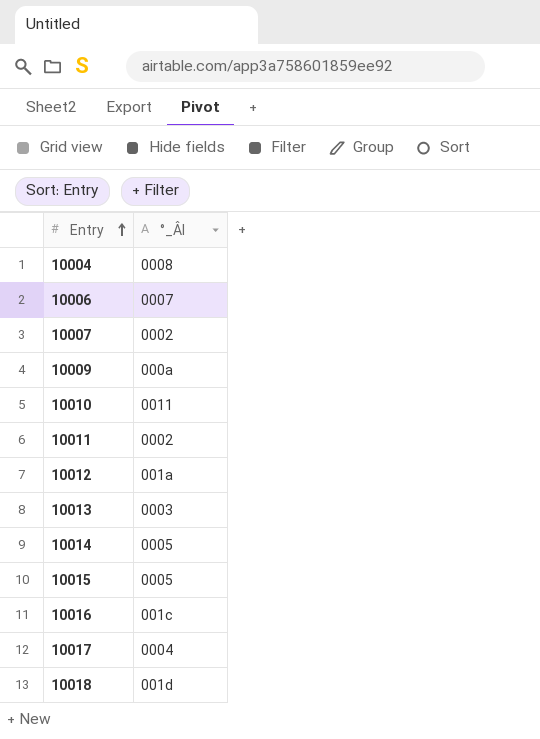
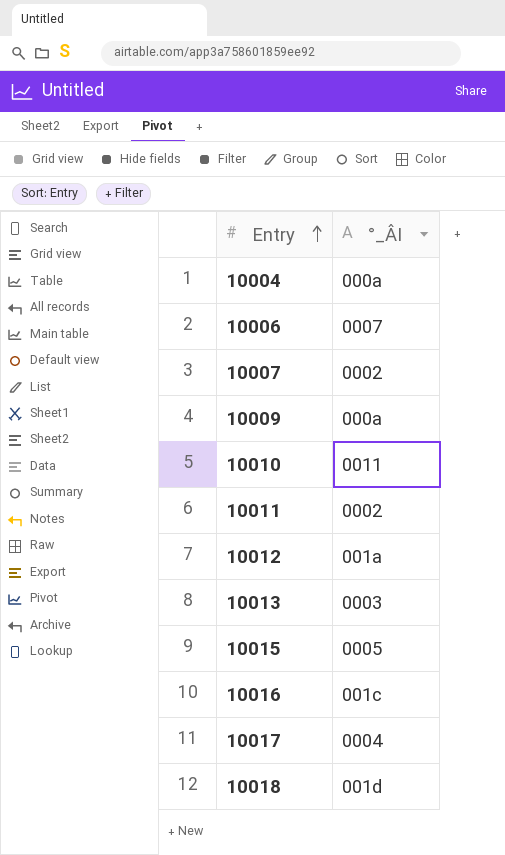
row 10014: 0005 -> none
10004 | °_ÂI: 0008 -> 000a

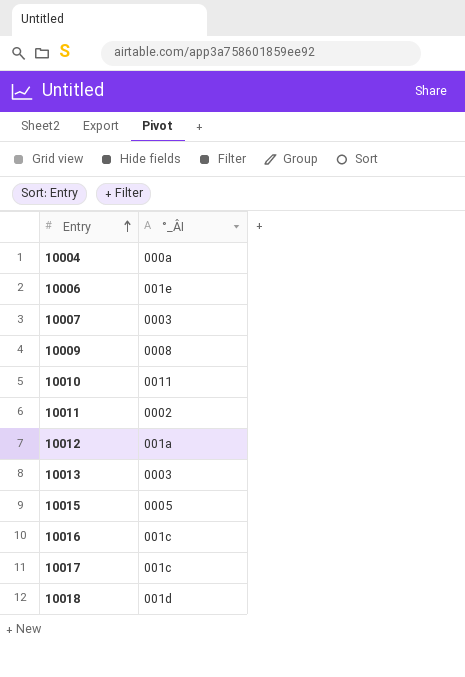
10006 | °_ÂI: 0007 -> 001e
10007 | °_ÂI: 0002 -> 0003
10009 | °_ÂI: 000a -> 0008
10017 | °_ÂI: 0004 -> 001c

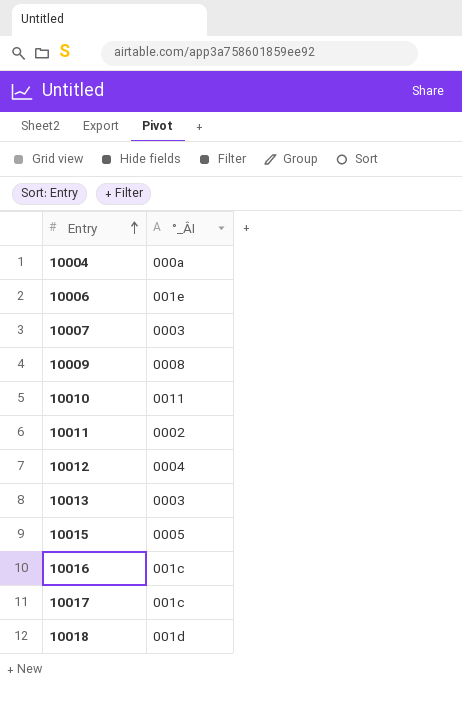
10012 | °_ÂI: 001a -> 0004

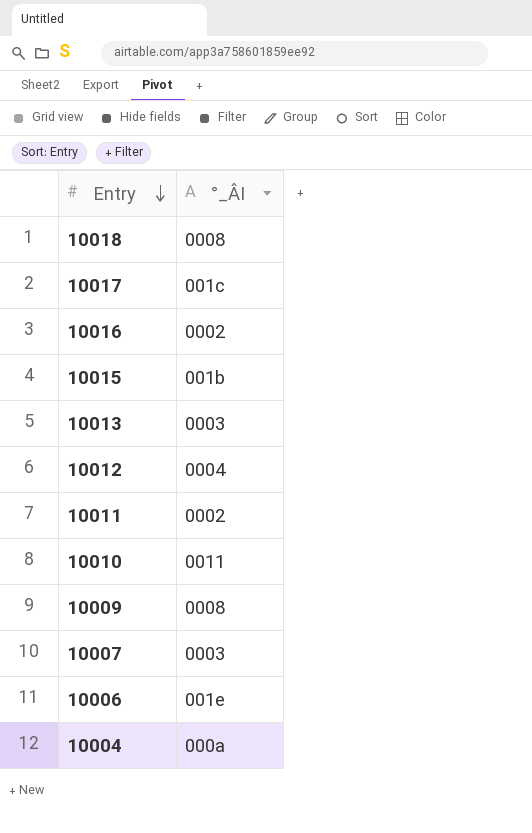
row order: Entry ascending -> Entry descending
10018 | °_ÂI: 001d -> 0008
10016 | °_ÂI: 001c -> 0002
10015 | °_ÂI: 0005 -> 001b

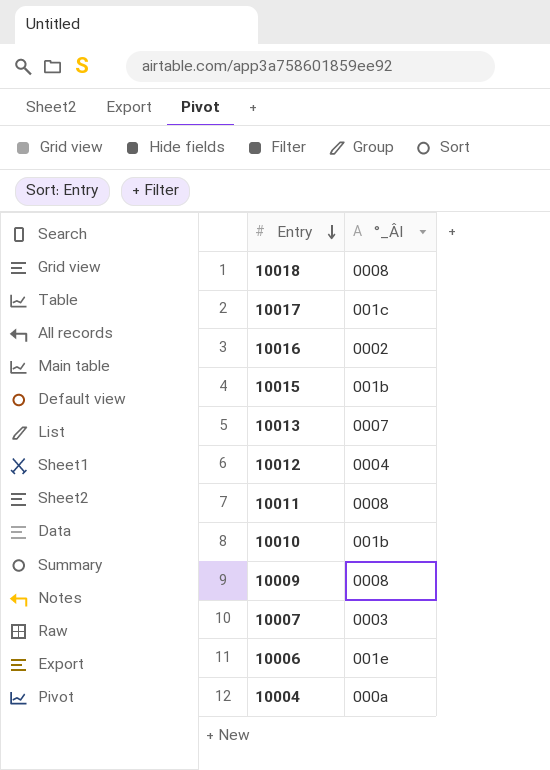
10013 | °_ÂI: 0003 -> 0007
10011 | °_ÂI: 0002 -> 0008
10010 | °_ÂI: 0011 -> 001b

